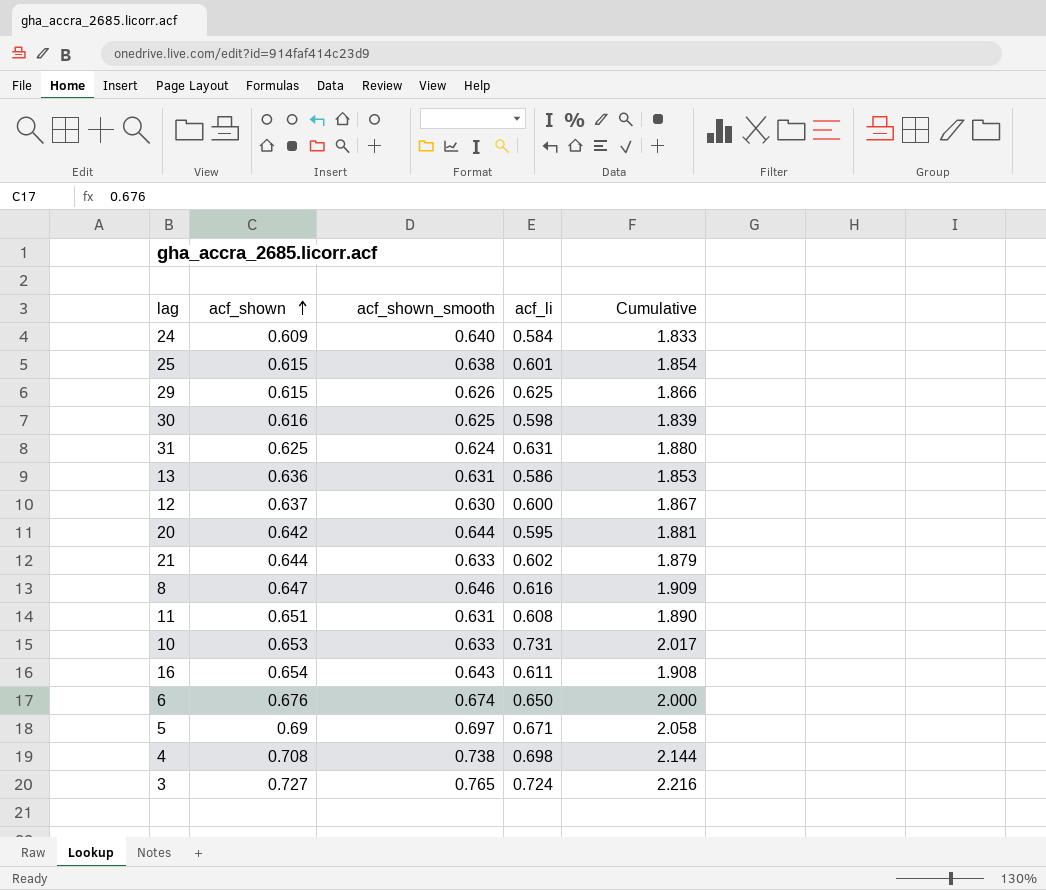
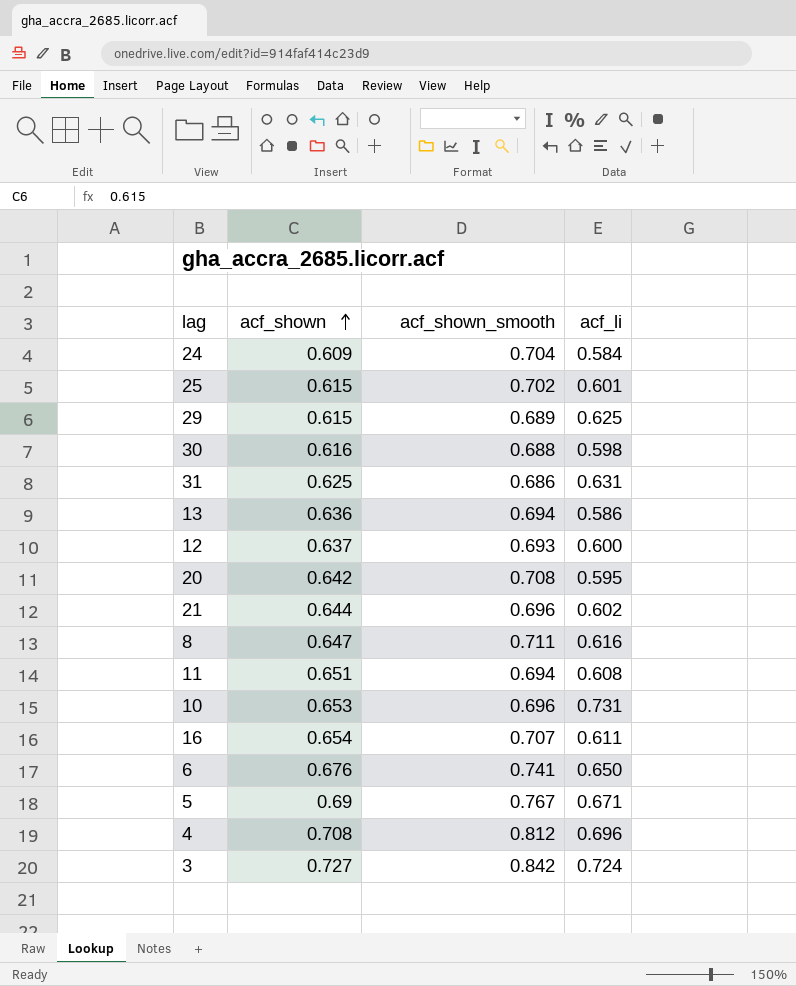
column Cumulative | formula: [acf_shown] + [acf_shown_smooth] + [acf_li] -> none
24 | acf_shown_smooth: 0.640 -> 0.704
25 | acf_shown_smooth: 0.638 -> 0.702
29 | acf_shown_smooth: 0.626 -> 0.689
30 | acf_shown_smooth: 0.625 -> 0.688
31 | acf_shown_smooth: 0.624 -> 0.686
13 | acf_shown_smooth: 0.631 -> 0.694
12 | acf_shown_smooth: 0.630 -> 0.693
20 | acf_shown_smooth: 0.644 -> 0.708
21 | acf_shown_smooth: 0.633 -> 0.696
8 | acf_shown_smooth: 0.646 -> 0.711
11 | acf_shown_smooth: 0.631 -> 0.694
10 | acf_shown_smooth: 0.633 -> 0.696
16 | acf_shown_smooth: 0.643 -> 0.707
6 | acf_shown_smooth: 0.674 -> 0.741
5 | acf_shown_smooth: 0.697 -> 0.767
4 | acf_shown_smooth: 0.738 -> 0.812
4 | acf_li: 0.698 -> 0.696
3 | acf_shown_smooth: 0.765 -> 0.842

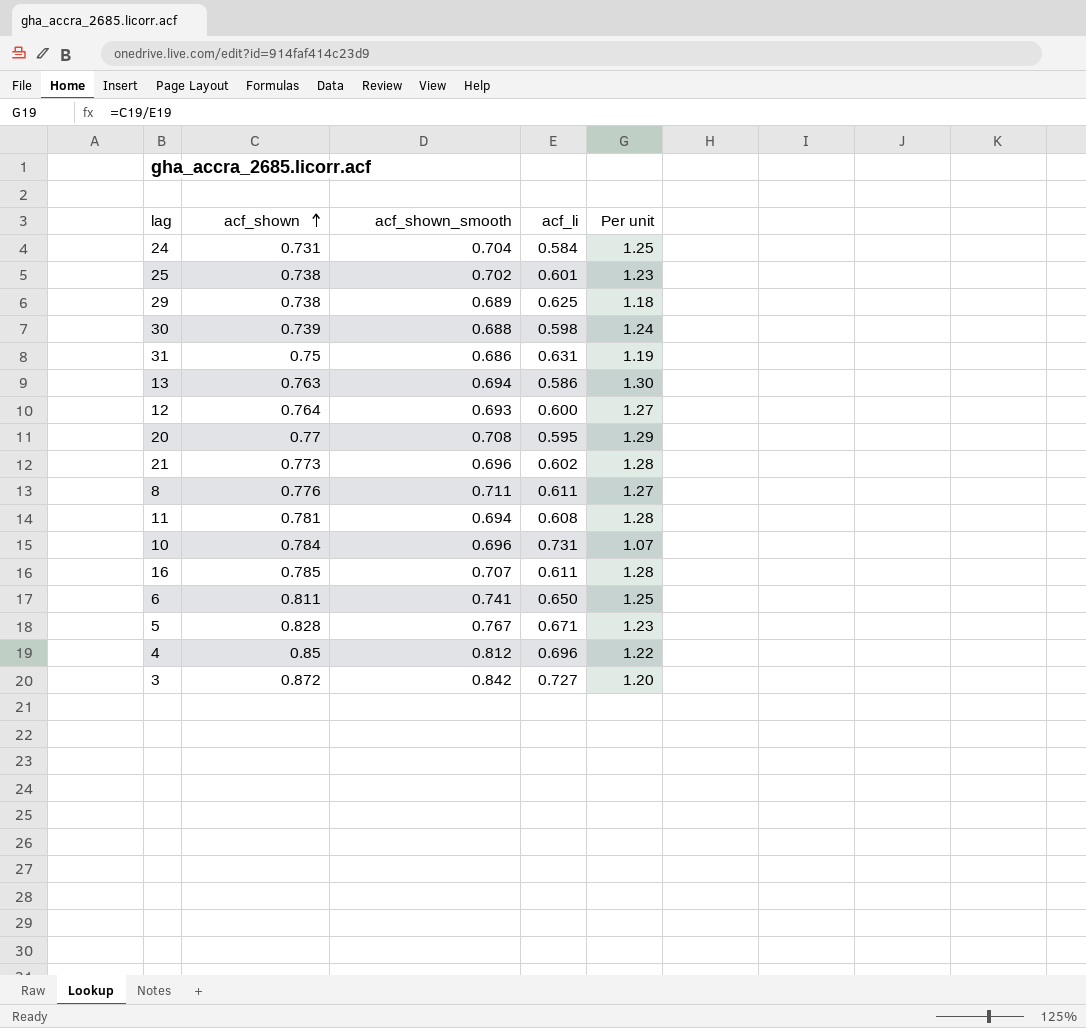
column Per unit | formula: none -> [acf_shown] / [acf_li]
24 | acf_shown: 0.609 -> 0.731
25 | acf_shown: 0.615 -> 0.738
29 | acf_shown: 0.615 -> 0.738
30 | acf_shown: 0.616 -> 0.739
31 | acf_shown: 0.625 -> 0.75
13 | acf_shown: 0.636 -> 0.763
12 | acf_shown: 0.637 -> 0.764
20 | acf_shown: 0.642 -> 0.77
21 | acf_shown: 0.644 -> 0.773
8 | acf_shown: 0.647 -> 0.776
8 | acf_li: 0.616 -> 0.611
11 | acf_shown: 0.651 -> 0.781
10 | acf_shown: 0.653 -> 0.784
16 | acf_shown: 0.654 -> 0.785
6 | acf_shown: 0.676 -> 0.811
5 | acf_shown: 0.69 -> 0.828
4 | acf_shown: 0.708 -> 0.85
3 | acf_shown: 0.727 -> 0.872
3 | acf_li: 0.724 -> 0.727

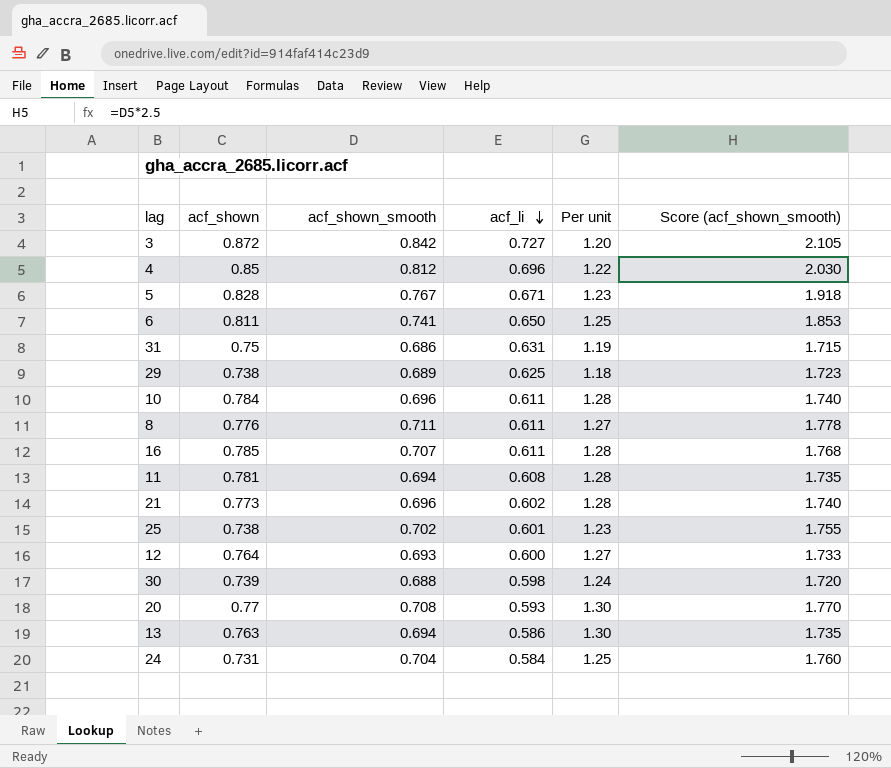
row order: acf_shown ascending -> acf_li descending
column Score (acf_shown_smooth) | formula: none -> [acf_shown_smooth] * 2.5
10 | acf_li: 0.731 -> 0.611
10 | Per unit: 1.07 -> 1.28
20 | acf_li: 0.595 -> 0.593
20 | Per unit: 1.29 -> 1.30

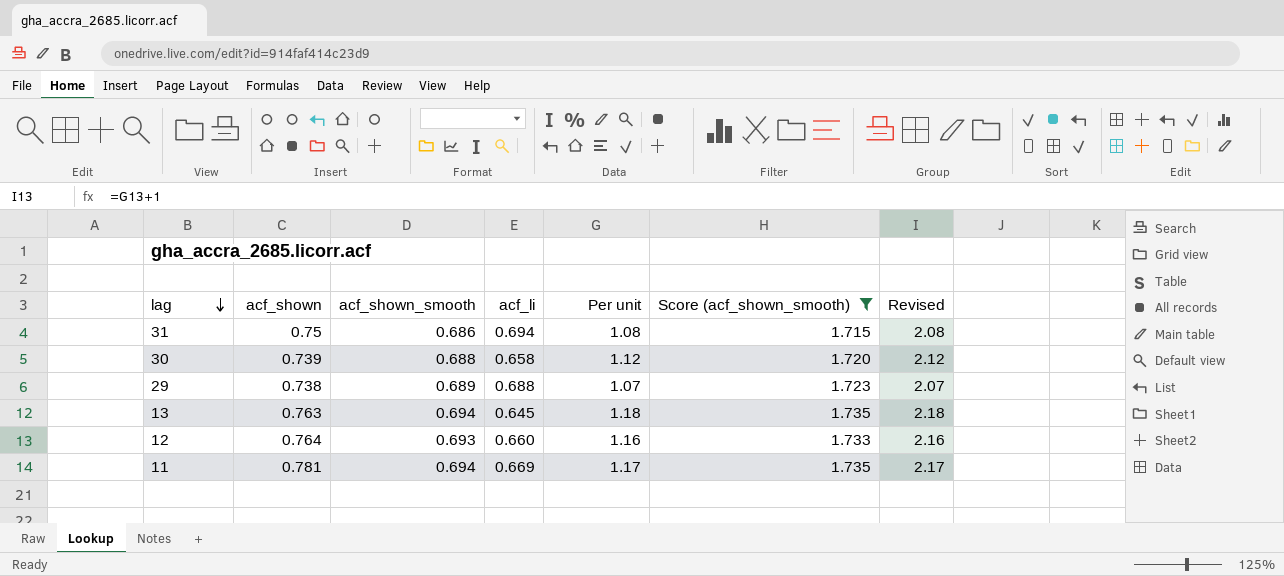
filter: none -> Score (acf_shown_smooth) <= 1.735
row order: acf_li descending -> lag descending
column Revised | formula: none -> [Per unit] + 1
31 | acf_li: 0.631 -> 0.694
31 | Per unit: 1.19 -> 1.08
30 | acf_li: 0.598 -> 0.658
30 | Per unit: 1.24 -> 1.12
29 | acf_li: 0.625 -> 0.688
29 | Per unit: 1.18 -> 1.07
13 | acf_li: 0.586 -> 0.645
13 | Per unit: 1.30 -> 1.18
12 | acf_li: 0.600 -> 0.660
12 | Per unit: 1.27 -> 1.16
11 | acf_li: 0.608 -> 0.669
11 | Per unit: 1.28 -> 1.17

